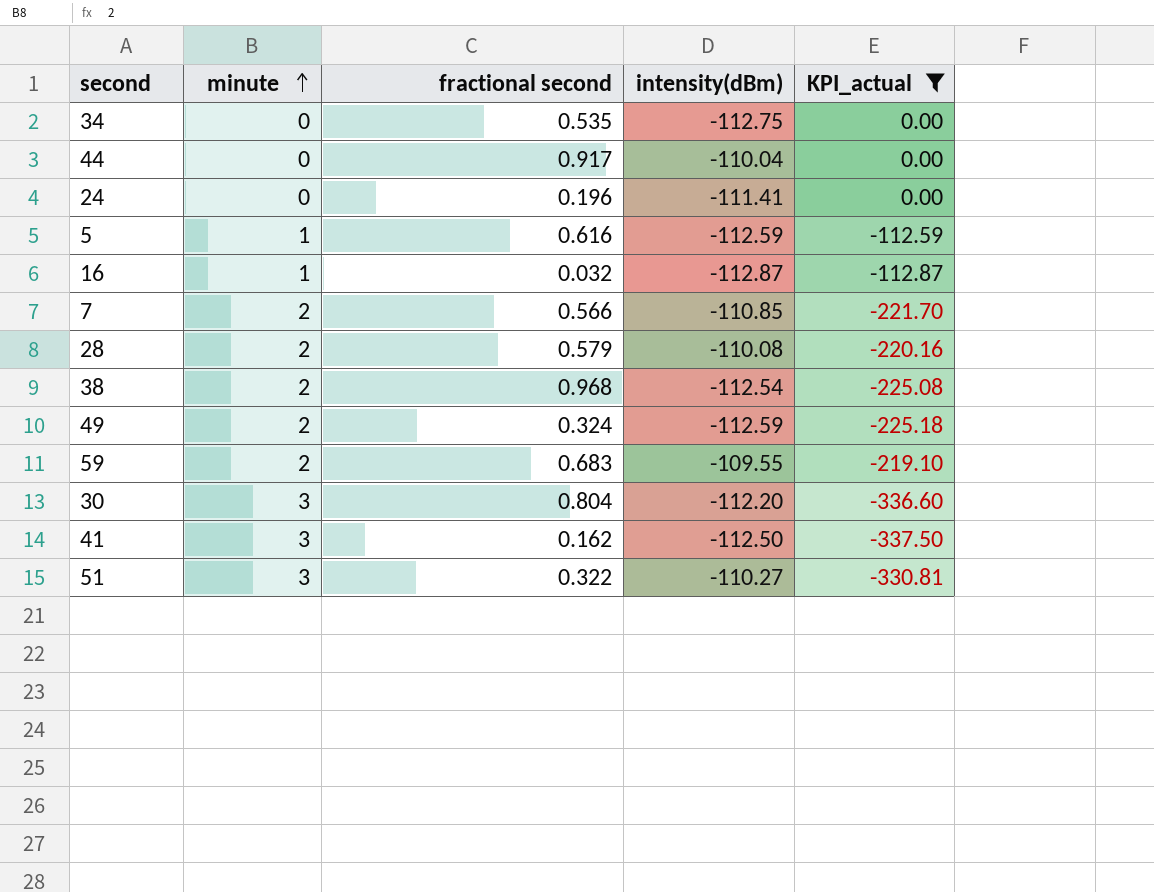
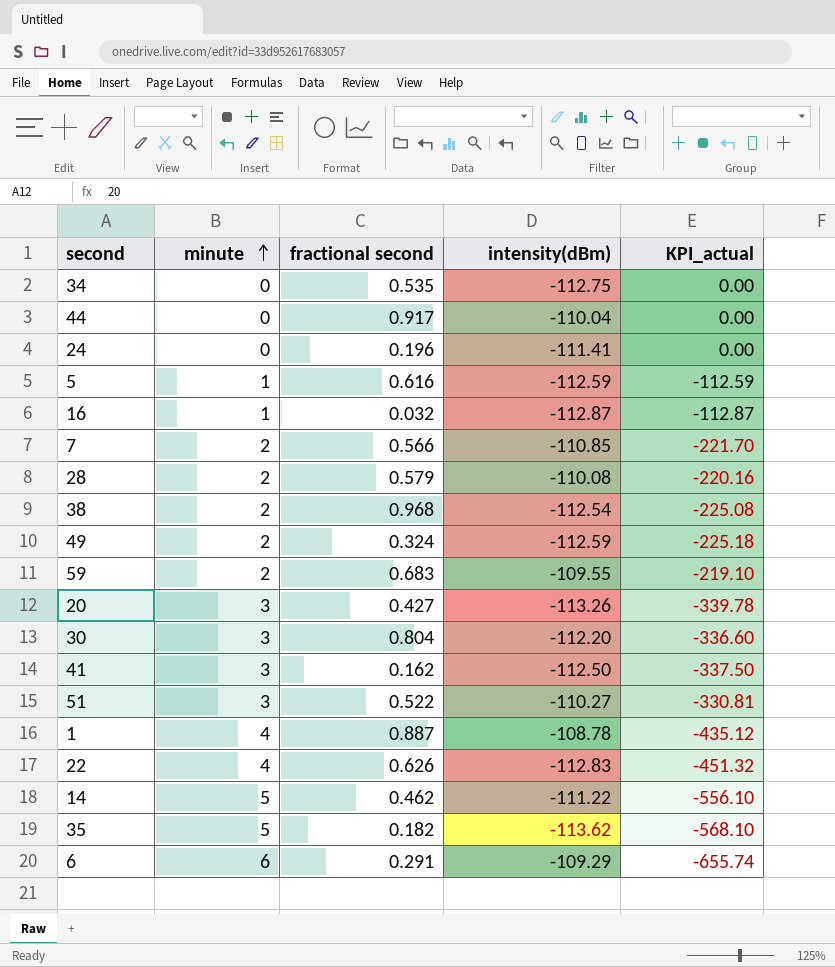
filter: KPI_actual >= -337.50 -> none
51 | fractional second: 0.322 -> 0.522

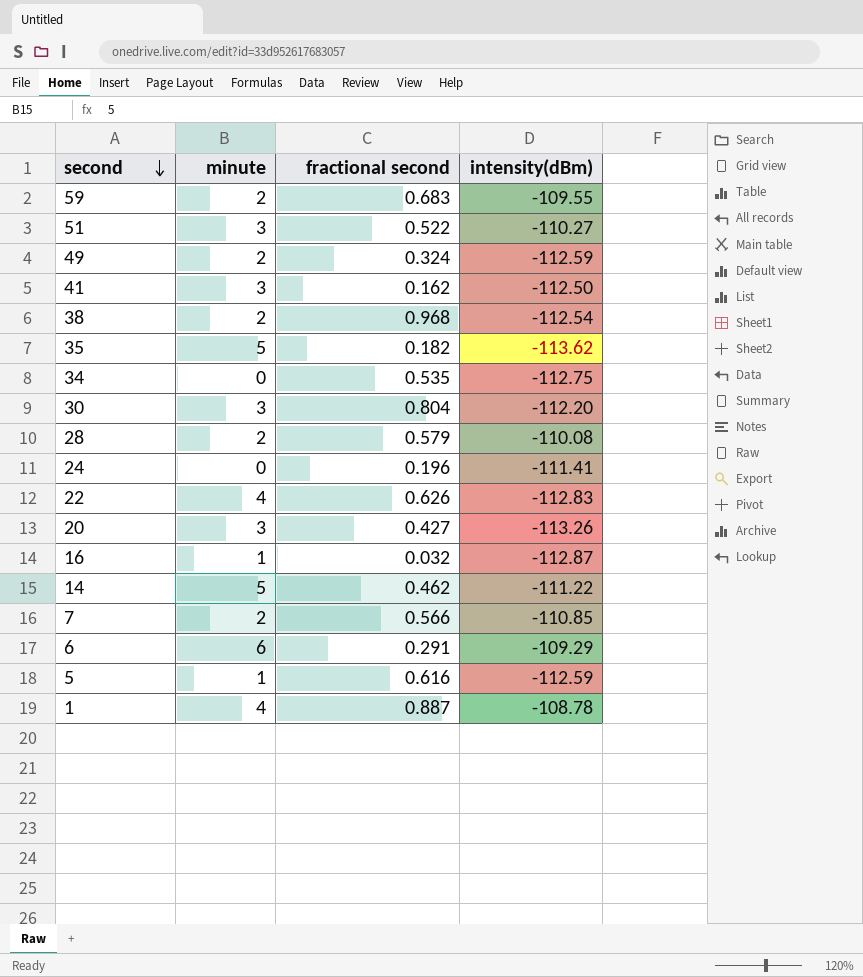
row order: minute ascending -> second descending
column KPI_actual | formula: [minute] * [intensity(dBm)] -> none
row 44: 0 | 0.917 | -110.04 | 0.00 -> none

